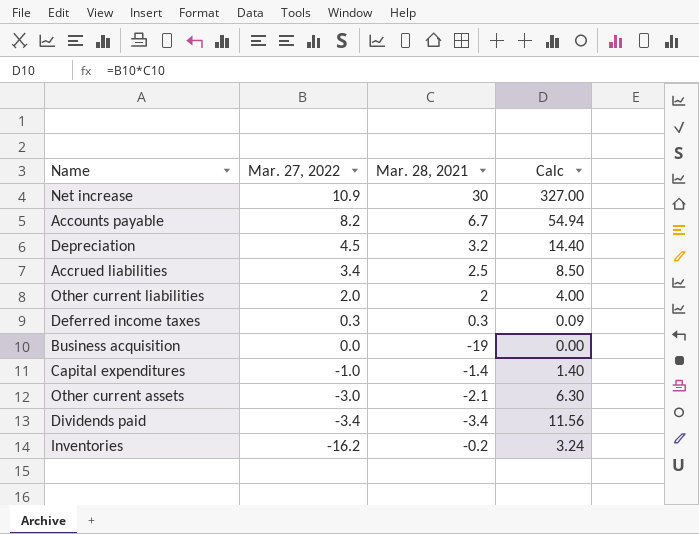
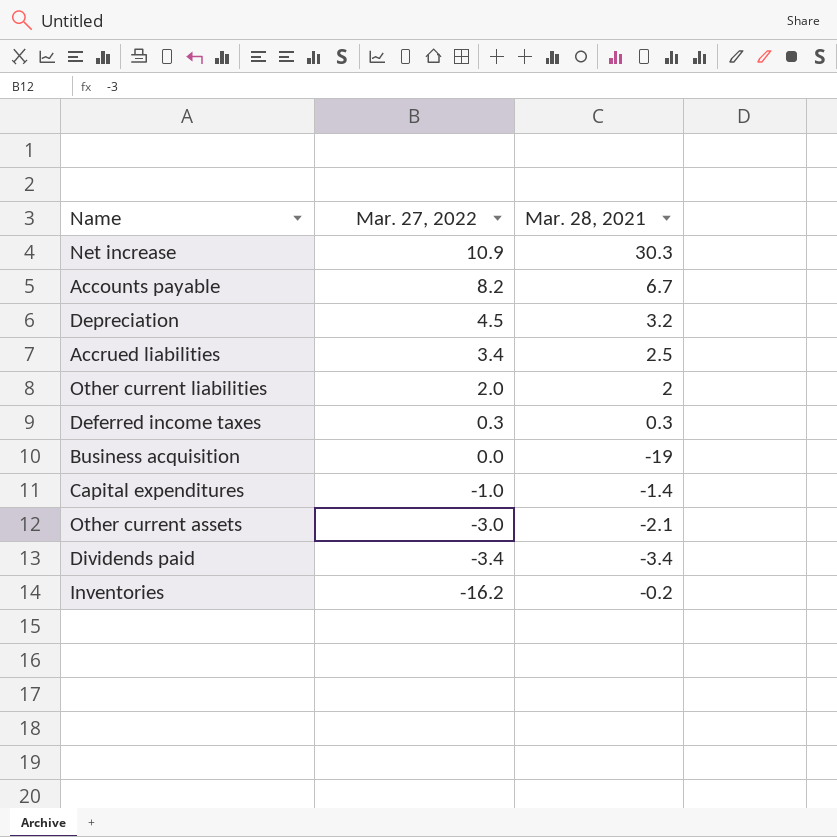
column Calc | formula: [Mar. 27, 2022] * [Mar. 28, 2021] -> none
Net increase | Mar. 28, 2021: 30 -> 30.3

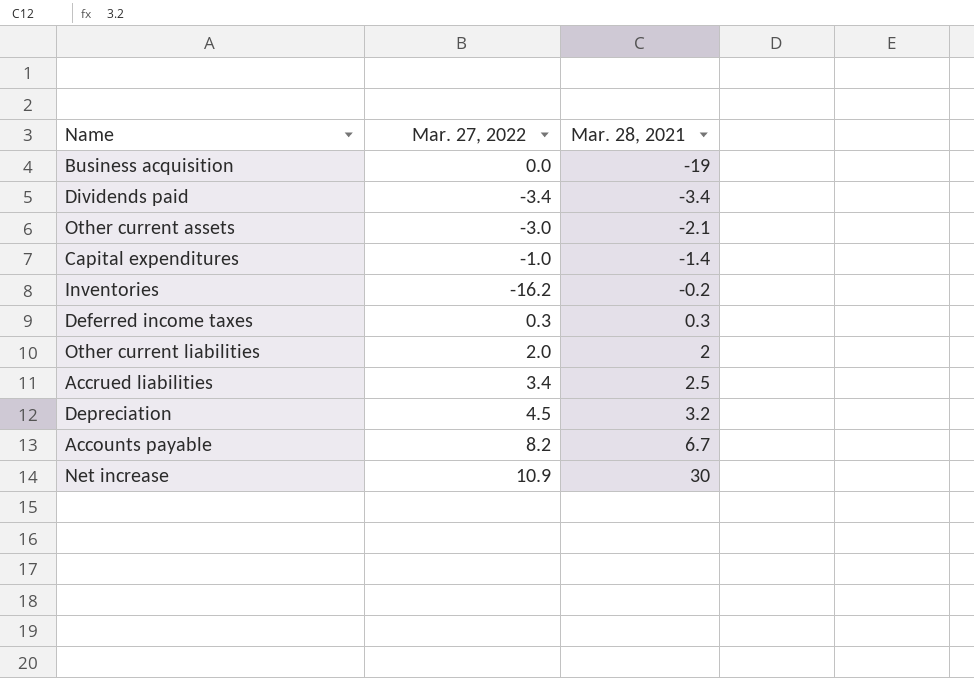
row order: Mar. 27, 2022 descending -> Mar. 28, 2021 ascending
Net increase | Mar. 28, 2021: 30.3 -> 30

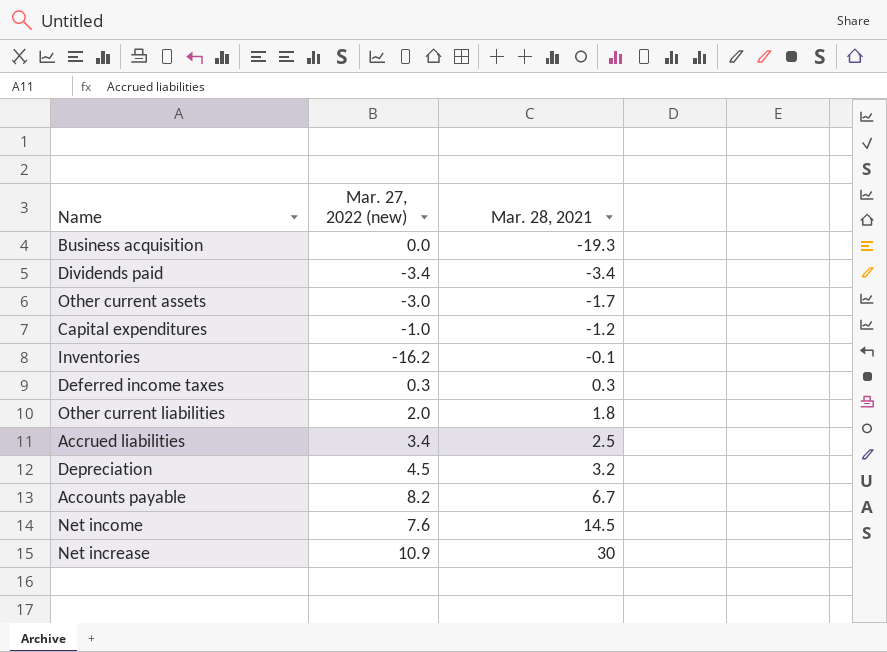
column name: Mar. 27, 2022 -> Mar. 27, 2022 (new)
Business acquisition | Mar. 28, 2021: -19 -> -19.3
Other current assets | Mar. 28, 2021: -2.1 -> -1.7
Capital expenditures | Mar. 28, 2021: -1.4 -> -1.2
Inventories | Mar. 28, 2021: -0.2 -> -0.1
Other current liabilities | Mar. 28, 2021: 2 -> 1.8
row Net income: none -> 7.6 | 14.5

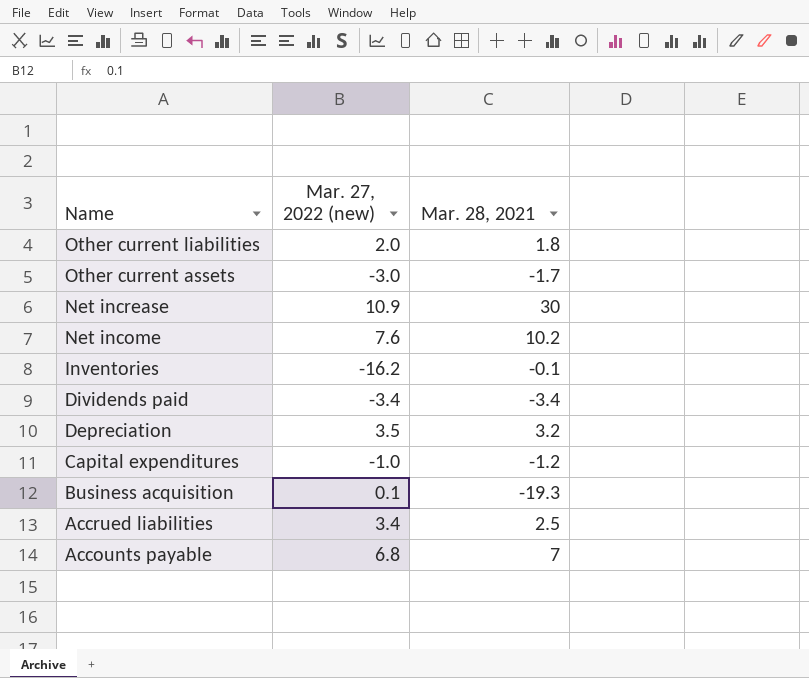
row order: Mar. 28, 2021 ascending -> Name descending
row Deferred income taxes: 0.3 | 0.3 -> none
Net income | Mar. 28, 2021: 14.5 -> 10.2
Depreciation | Mar. 27, 2022 (new): 4.5 -> 3.5
Business acquisition | Mar. 27, 2022 (new): 0.0 -> 0.1
Accounts payable | Mar. 27, 2022 (new): 8.2 -> 6.8
Accounts payable | Mar. 28, 2021: 6.7 -> 7

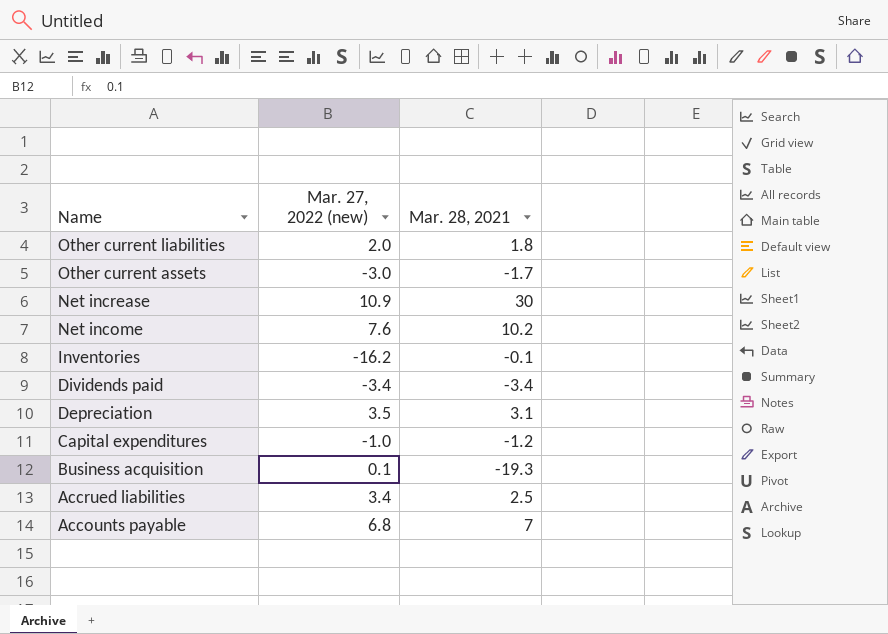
Depreciation | Mar. 28, 2021: 3.2 -> 3.1

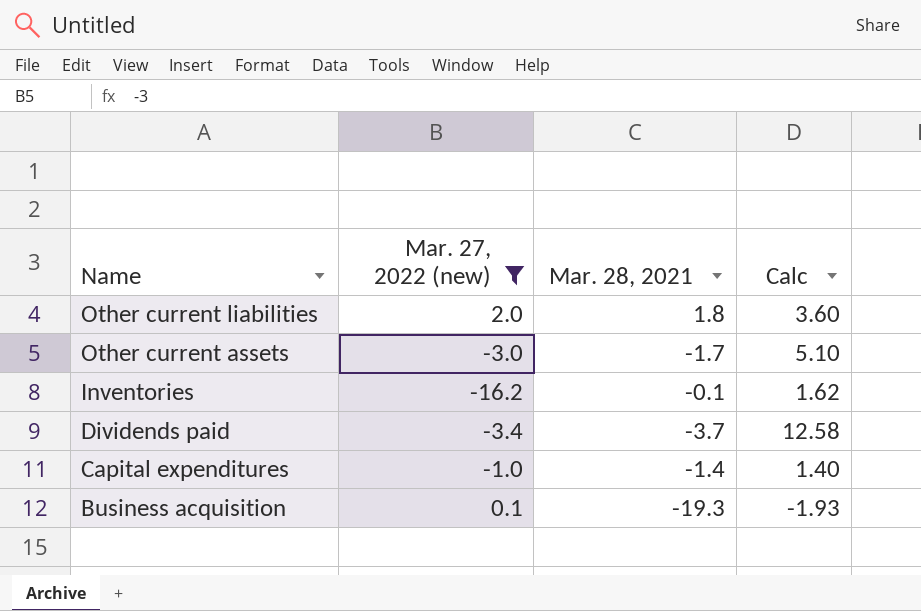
filter: none -> Mar. 27, 2022 (new) <= 2.0
column Calc | formula: none -> [Mar. 27, 2022 (new)] * [Mar. 28, 2021]
Dividends paid | Mar. 28, 2021: -3.4 -> -3.7
Capital expenditures | Mar. 28, 2021: -1.2 -> -1.4

